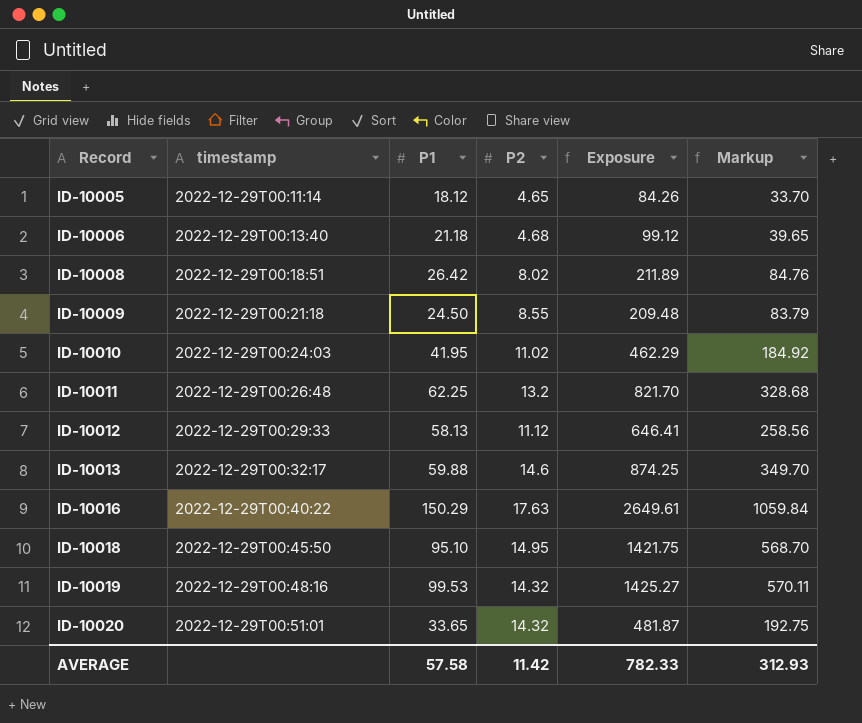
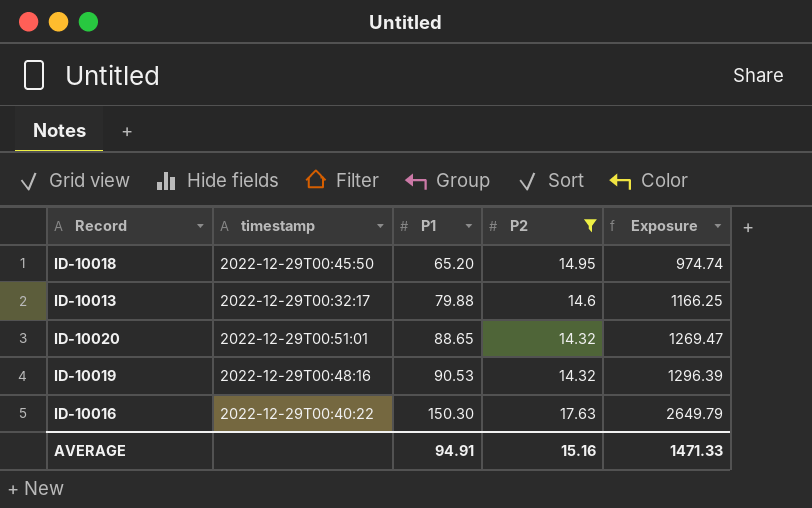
filter: none -> P2 >= 14.32
row order: Record ascending -> P1 ascending
column Markup | formula: [Exposure] * 0.4 -> none
ID-10018 | P1: 95.10 -> 65.20
ID-10018 | Exposure: 1421.75 -> 974.74
ID-10013 | P1: 59.88 -> 79.88
ID-10013 | Exposure: 874.25 -> 1166.25
ID-10020 | P1: 33.65 -> 88.65
ID-10020 | Exposure: 481.87 -> 1269.47
ID-10019 | P1: 99.53 -> 90.53
ID-10019 | Exposure: 1425.27 -> 1296.39
ID-10016 | P1: 150.29 -> 150.30
ID-10016 | Exposure: 2649.61 -> 2649.79
AVERAGE | P1: 57.58 -> 94.91
AVERAGE | P2: 11.42 -> 15.16
AVERAGE | Exposure: 782.33 -> 1471.33

